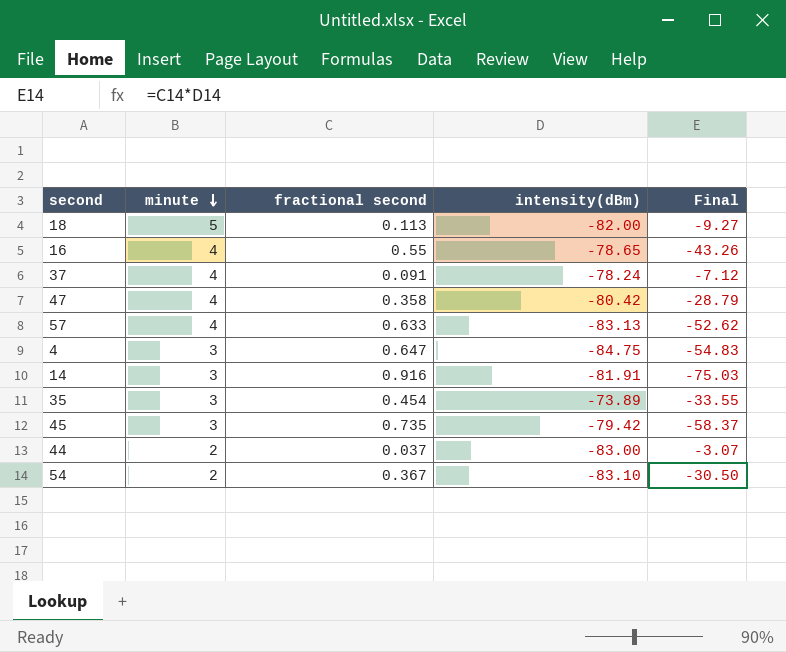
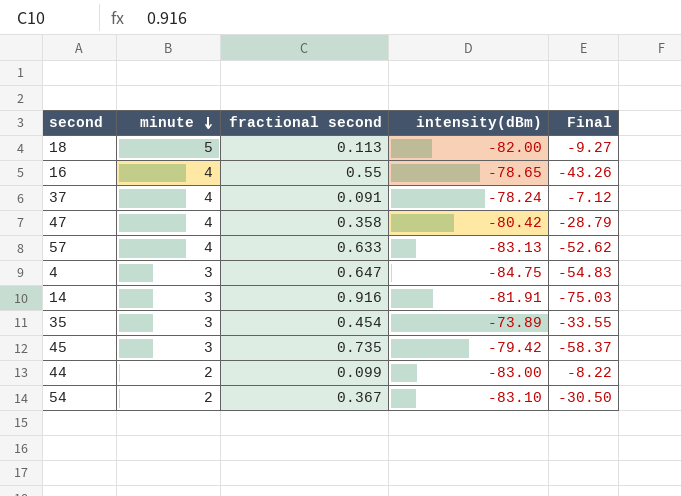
44 | fractional second: 0.037 -> 0.099
44 | Final: -3.07 -> -8.22

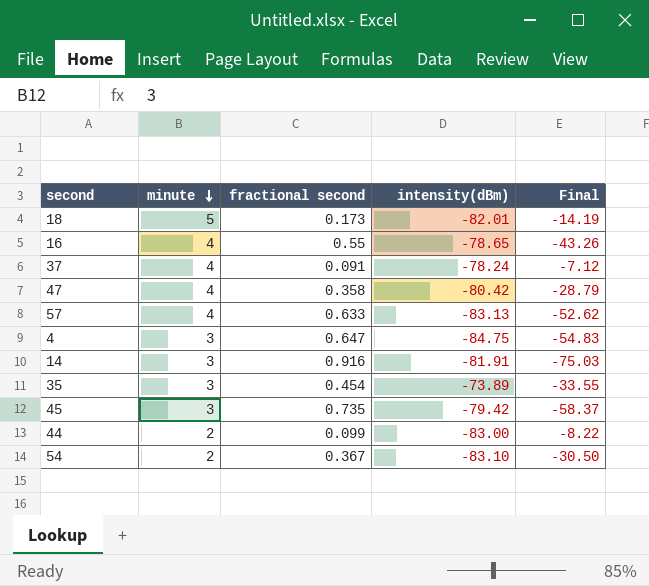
18 | fractional second: 0.113 -> 0.173
18 | intensity(dBm): -82.00 -> -82.01
18 | Final: -9.27 -> -14.19

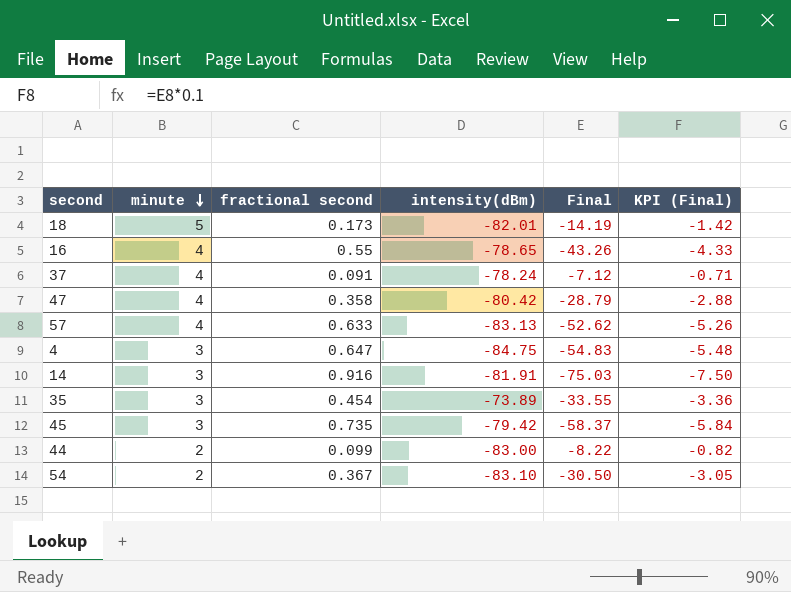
column KPI (Final) | formula: none -> [Final] * 0.1

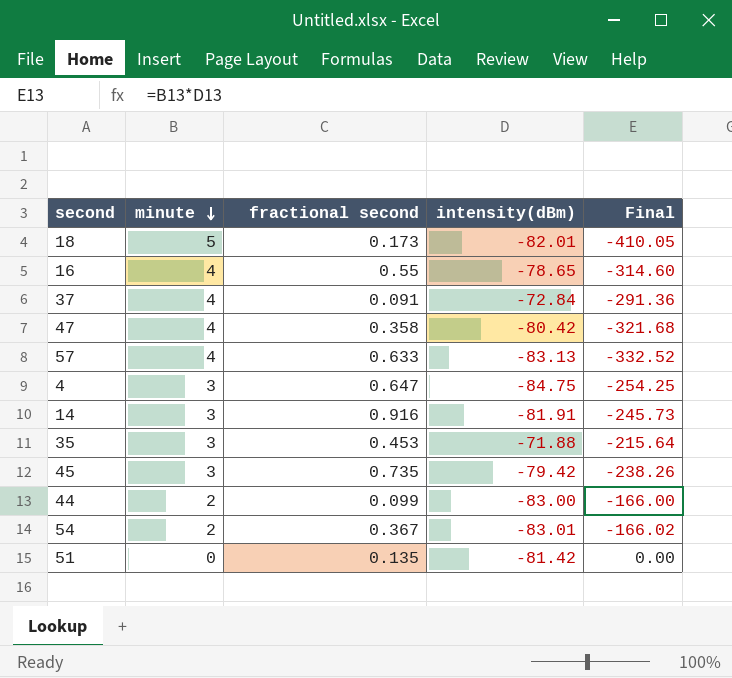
column KPI (Final) | formula: [Final] * 0.1 -> none
column Final | formula: [fractional second] * [intensity(dBm)] -> [minute] * [intensity(dBm)]
37 | intensity(dBm): -78.24 -> -72.84
35 | fractional second: 0.454 -> 0.453
35 | intensity(dBm): -73.89 -> -71.88
54 | intensity(dBm): -83.10 -> -83.01
row 51: none -> 0 | 0.135 | -81.42 | 0.00

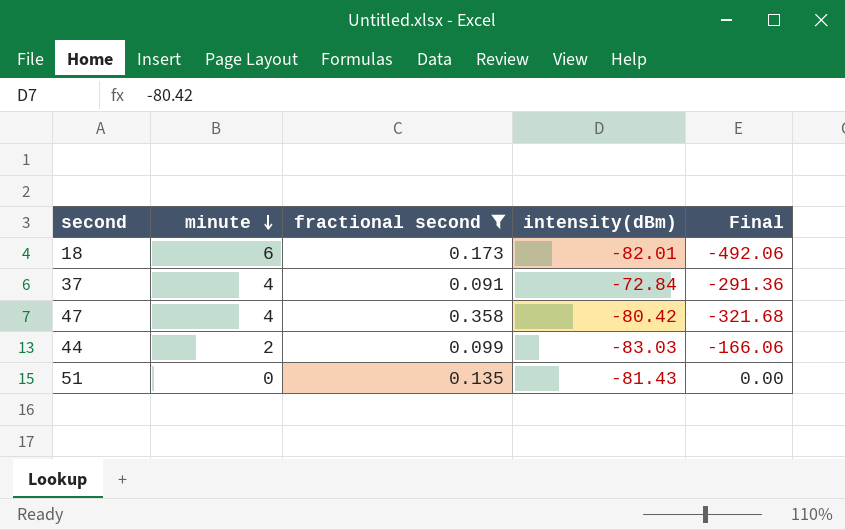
filter: none -> fractional second <= 0.358
18 | minute: 5 -> 6
18 | Final: -410.05 -> -492.06
44 | intensity(dBm): -83.00 -> -83.03
44 | Final: -166.00 -> -166.06
51 | intensity(dBm): -81.42 -> -81.43

